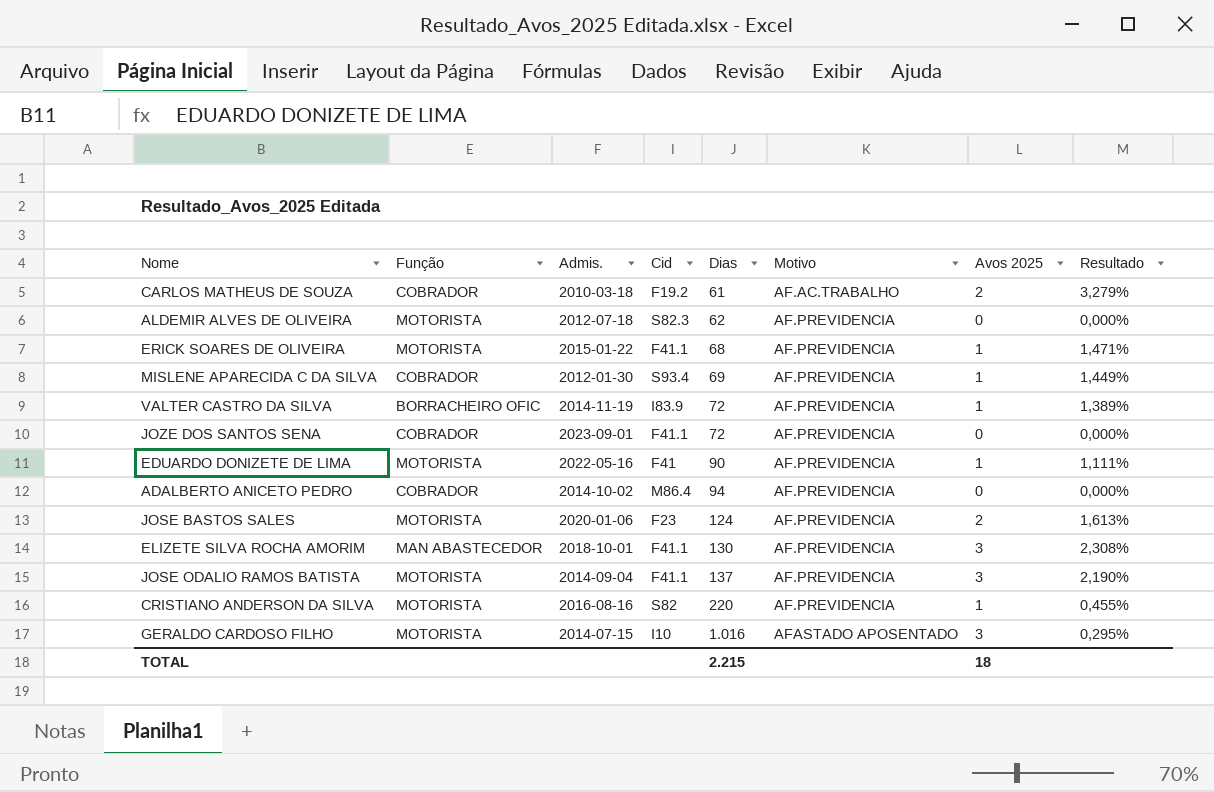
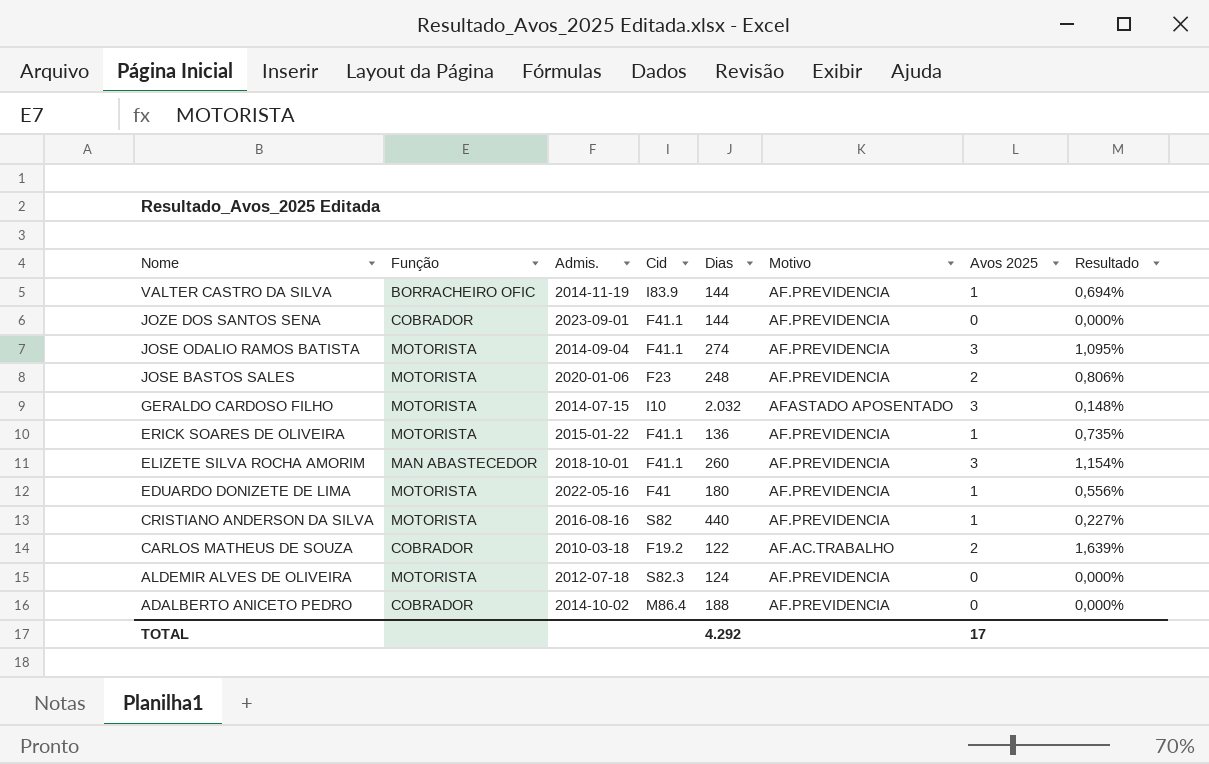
row order: Dias ascending -> Nome descending
row MISLENE APARECIDA C DA SILVA: COBRADOR | 2012-01-30 | S93.4 | 69 | AF.PREVIDENCIA | 1 | 1,449% -> none
VALTER CASTRO DA SILVA | Dias: 72 -> 144
VALTER CASTRO DA SILVA | Resultado: 1,389% -> 0,694%
JOZE DOS SANTOS SENA | Dias: 72 -> 144
JOSE ODALIO RAMOS BATISTA | Dias: 137 -> 274
JOSE ODALIO RAMOS BATISTA | Resultado: 2,190% -> 1,095%
JOSE BASTOS SALES | Dias: 124 -> 248
JOSE BASTOS SALES | Resultado: 1,613% -> 0,806%
GERALDO CARDOSO FILHO | Dias: 1.016 -> 2.032
GERALDO CARDOSO FILHO | Resultado: 0,295% -> 0,148%
ERICK SOARES DE OLIVEIRA | Dias: 68 -> 136
ERICK SOARES DE OLIVEIRA | Resultado: 1,471% -> 0,735%
ELIZETE SILVA ROCHA AMORIM | Dias: 130 -> 260
ELIZETE SILVA ROCHA AMORIM | Resultado: 2,308% -> 1,154%
EDUARDO DONIZETE DE LIMA | Dias: 90 -> 180
EDUARDO DONIZETE DE LIMA | Resultado: 1,111% -> 0,556%
CRISTIANO ANDERSON DA SILVA | Dias: 220 -> 440
CRISTIANO ANDERSON DA SILVA | Resultado: 0,455% -> 0,227%
CARLOS MATHEUS DE SOUZA | Dias: 61 -> 122
CARLOS MATHEUS DE SOUZA | Resultado: 3,279% -> 1,639%
ALDEMIR ALVES DE OLIVEIRA | Dias: 62 -> 124
ADALBERTO ANICETO PEDRO | Dias: 94 -> 188
TOTAL | Dias: 2.215 -> 4.292
TOTAL | Avos 2025: 18 -> 17

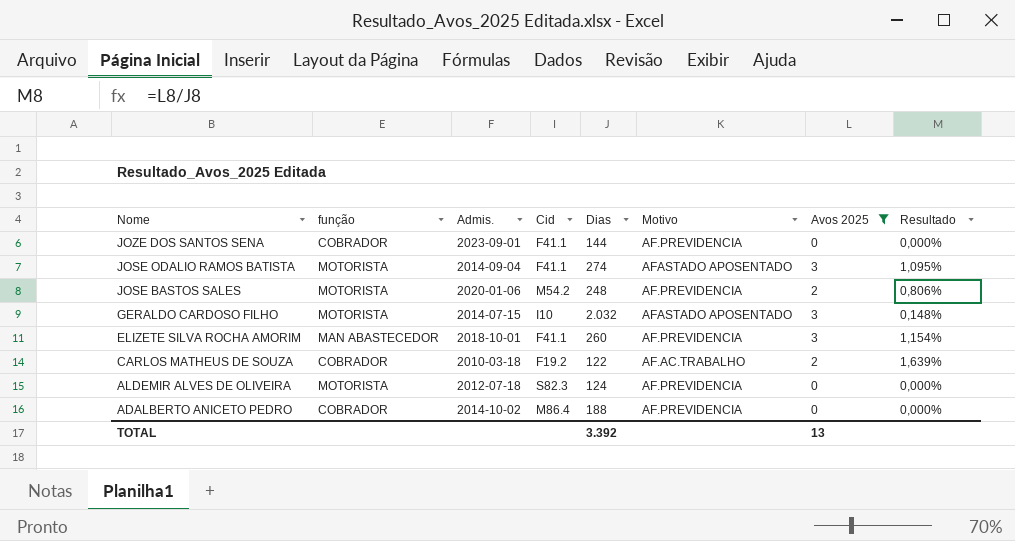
filter: none -> Avos 2025 != 1
column name: Função -> função
JOSE ODALIO RAMOS BATISTA | Motivo: AF.PREVIDENCIA -> AFASTADO APOSENTADO
JOSE BASTOS SALES | Cid: F23 -> M54.2
TOTAL | Dias: 4.292 -> 3.392
TOTAL | Avos 2025: 17 -> 13

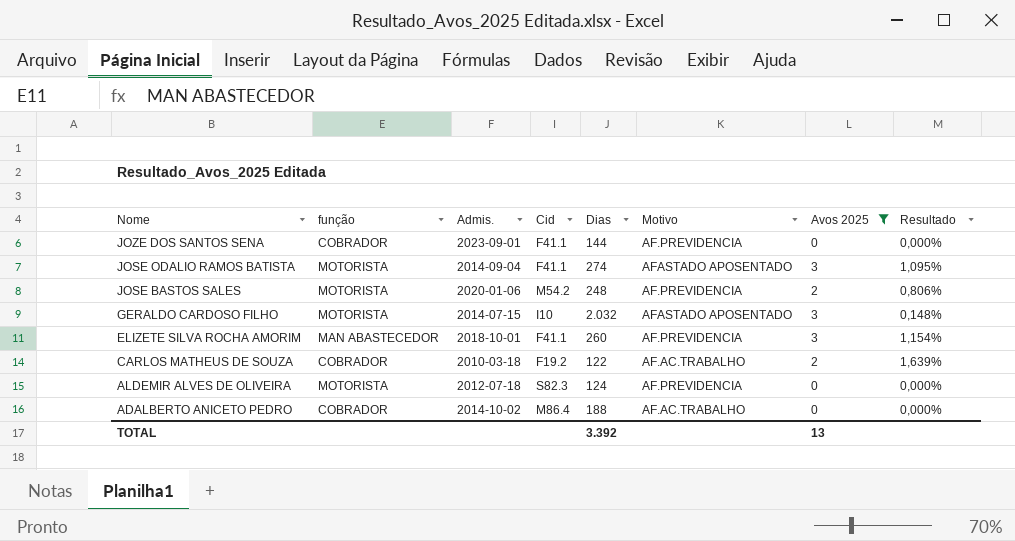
ADALBERTO ANICETO PEDRO | Motivo: AF.PREVIDENCIA -> AF.AC.TRABALHO

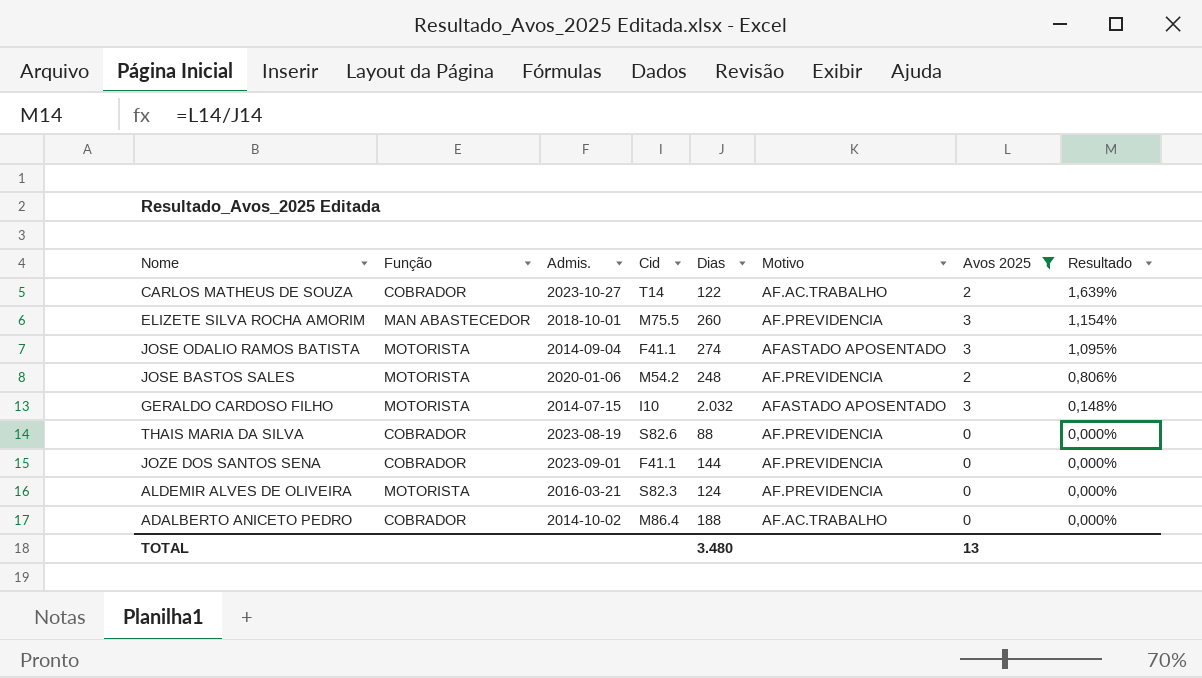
row order: Nome descending -> Resultado descending
column name: função -> Função
CARLOS MATHEUS DE SOUZA | Admis.: 2010-03-18 -> 2023-10-27
CARLOS MATHEUS DE SOUZA | Cid: F19.2 -> T14
ELIZETE SILVA ROCHA AMORIM | Cid: F41.1 -> M75.5
row THAIS MARIA DA SILVA: none -> COBRADOR | 2023-08-19 | S82.6 | 88 | AF.PREVIDENCIA | 0 | 0,000%
ALDEMIR ALVES DE OLIVEIRA | Admis.: 2012-07-18 -> 2016-03-21
TOTAL | Dias: 3.392 -> 3.480

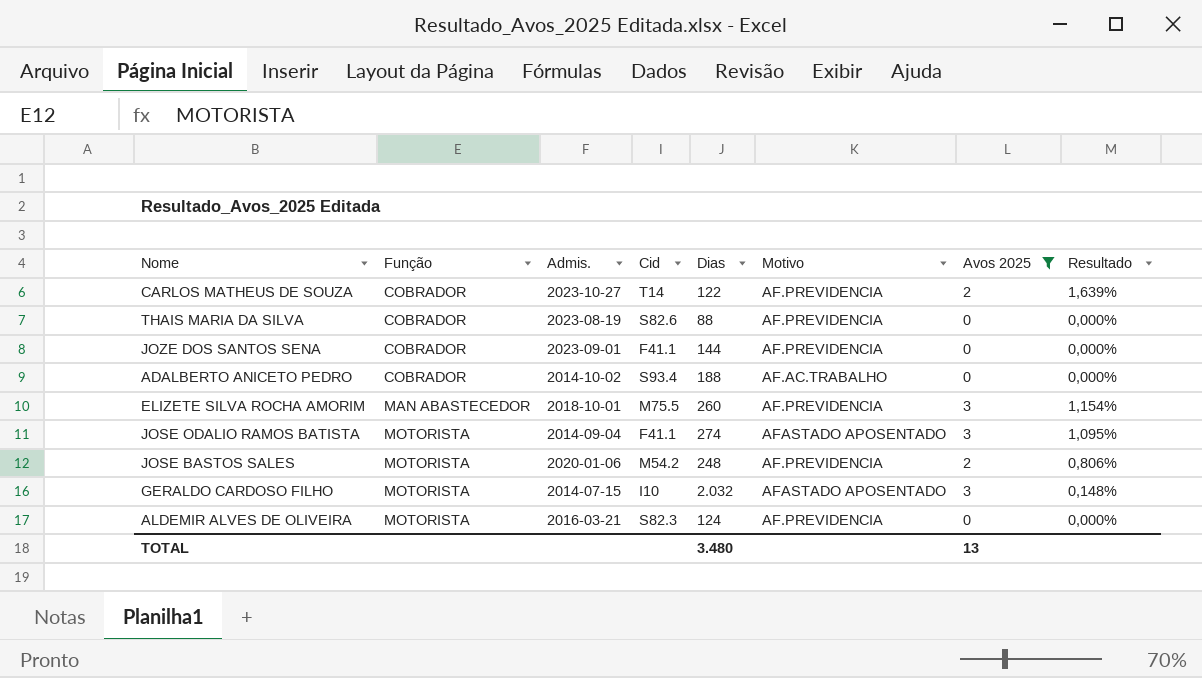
row order: Resultado descending -> Função ascending
CARLOS MATHEUS DE SOUZA | Motivo: AF.AC.TRABALHO -> AF.PREVIDENCIA
ADALBERTO ANICETO PEDRO | Cid: M86.4 -> S93.4

